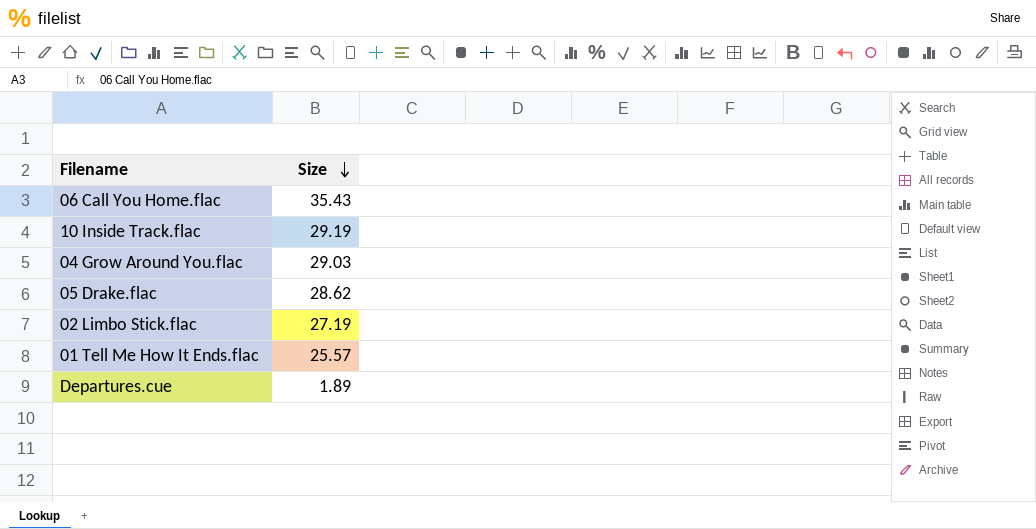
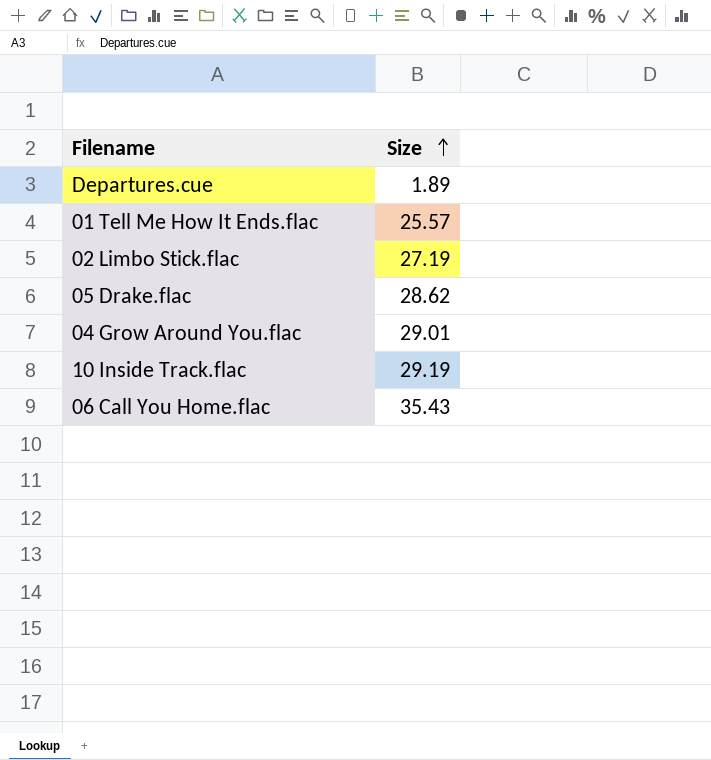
row order: Size descending -> Size ascending
04 Grow Around You.flac | Size: 29.03 -> 29.01

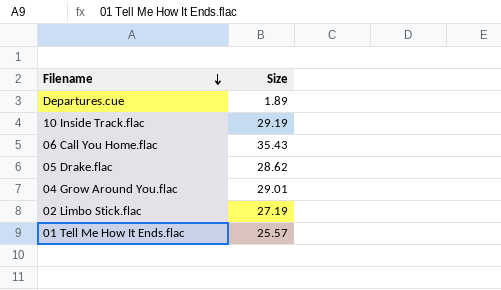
row order: Size ascending -> Filename descending

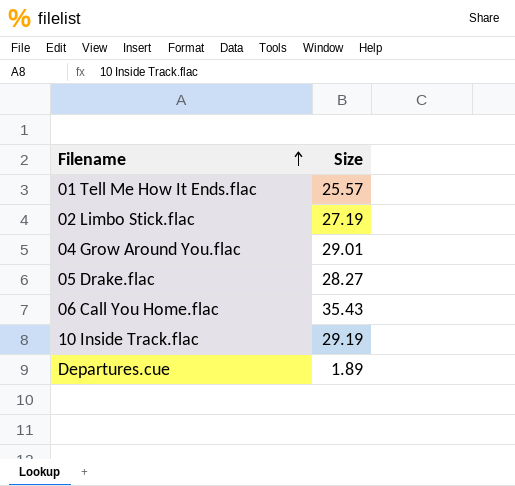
row order: Filename descending -> Filename ascending
05 Drake.flac | Size: 28.62 -> 28.27

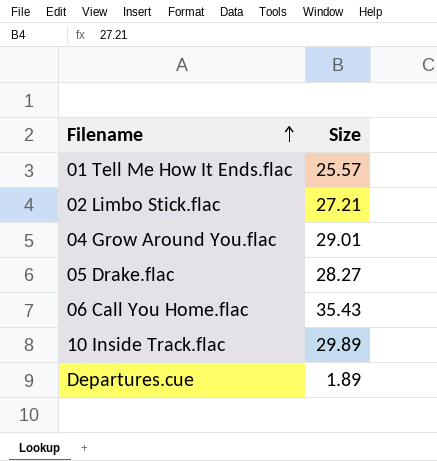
02 Limbo Stick.flac | Size: 27.19 -> 27.21
10 Inside Track.flac | Size: 29.19 -> 29.89

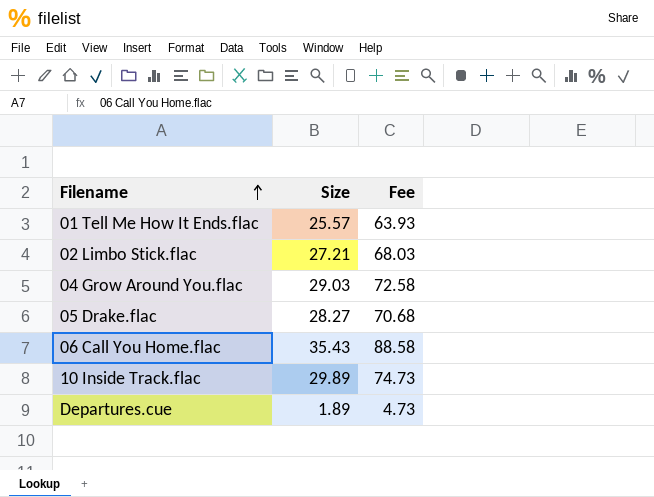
column Fee | formula: none -> [Size] * 2.5
04 Grow Around You.flac | Size: 29.01 -> 29.03

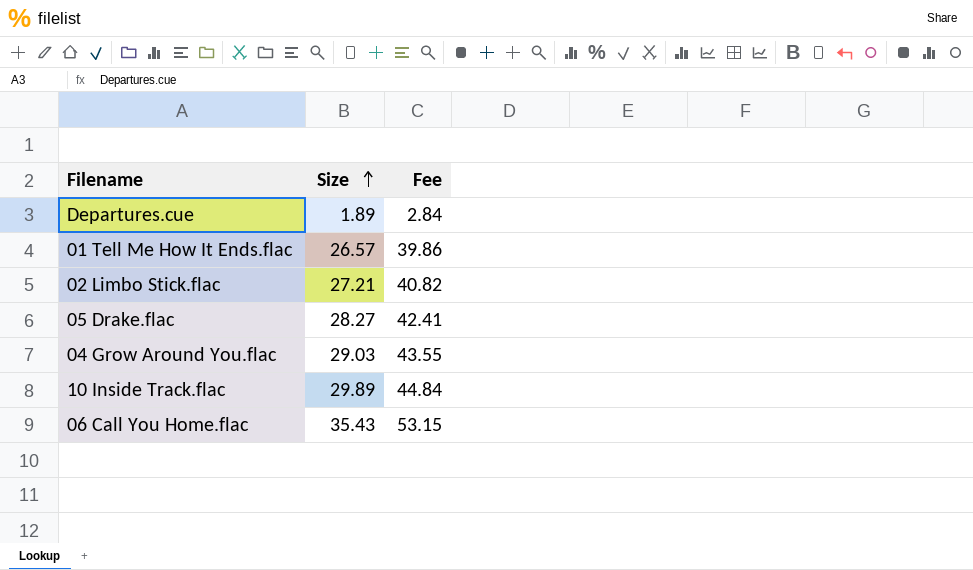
row order: Filename ascending -> Size ascending
column Fee | formula: [Size] * 2.5 -> [Size] * 1.5
01 Tell Me How It Ends.flac | Size: 25.57 -> 26.57

